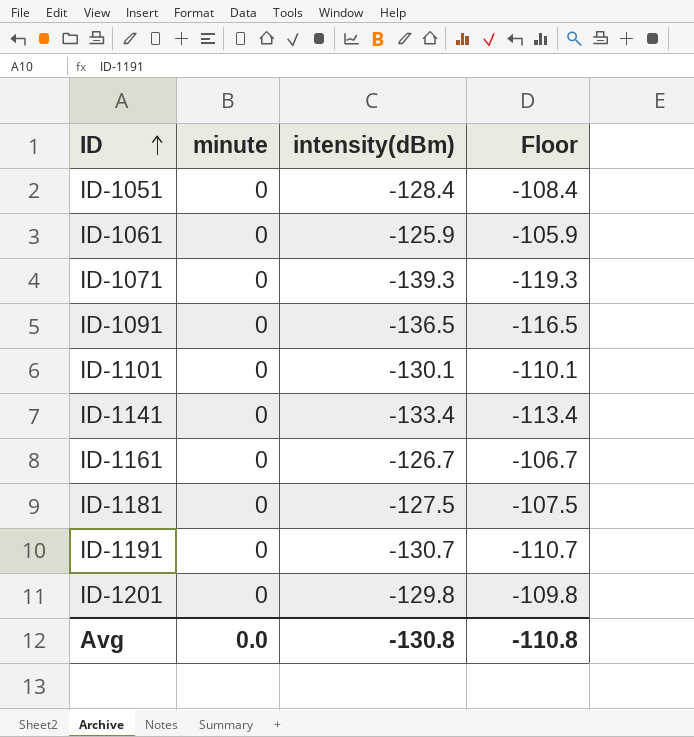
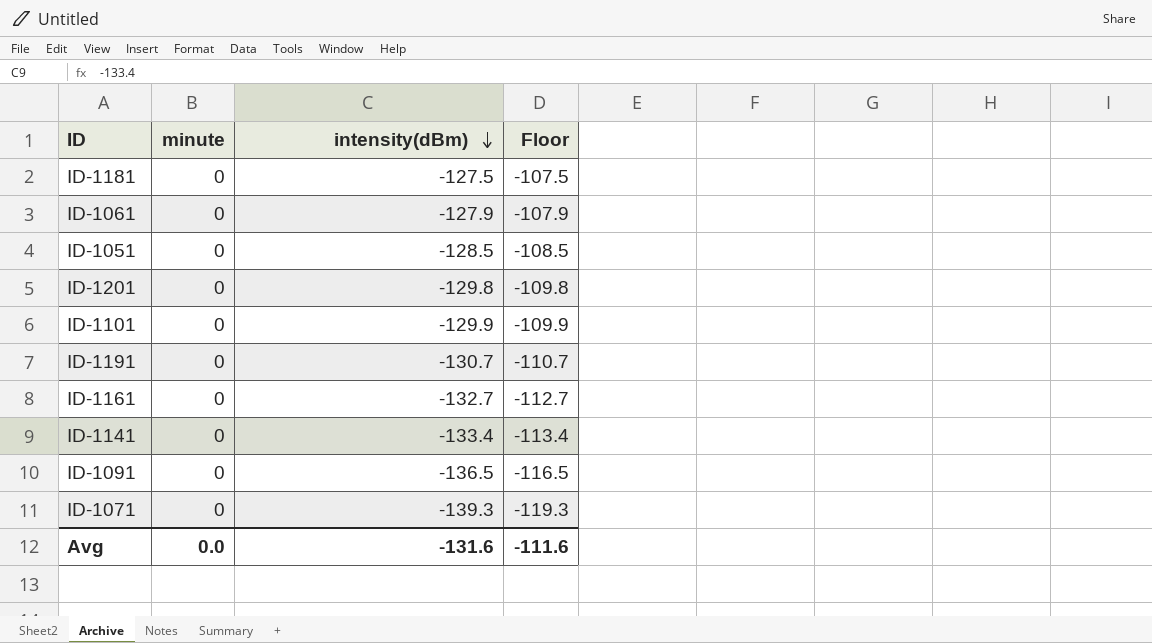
row order: ID ascending -> intensity(dBm) descending
ID-1061 | intensity(dBm): -125.9 -> -127.9
ID-1061 | Floor: -105.9 -> -107.9
ID-1051 | intensity(dBm): -128.4 -> -128.5
ID-1051 | Floor: -108.4 -> -108.5
ID-1101 | intensity(dBm): -130.1 -> -129.9
ID-1101 | Floor: -110.1 -> -109.9
ID-1161 | intensity(dBm): -126.7 -> -132.7
ID-1161 | Floor: -106.7 -> -112.7
Avg | intensity(dBm): -130.8 -> -131.6
Avg | Floor: -110.8 -> -111.6

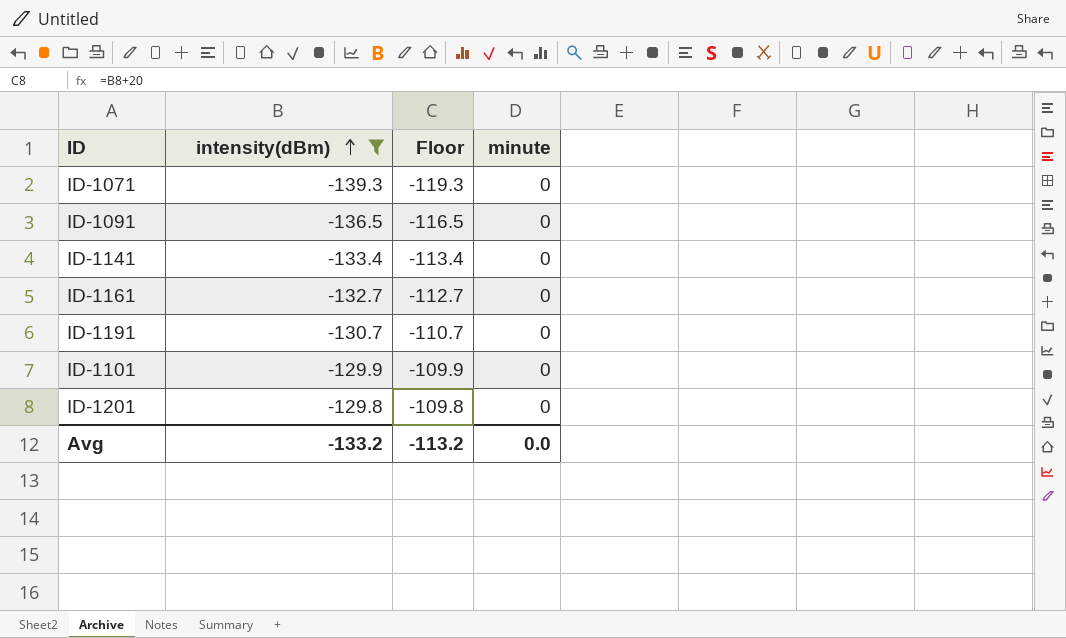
filter: none -> intensity(dBm) <= -129.8
row order: intensity(dBm) descending -> intensity(dBm) ascending
column minute | position: 2 -> 4
Avg | intensity(dBm): -131.6 -> -133.2
Avg | Floor: -111.6 -> -113.2

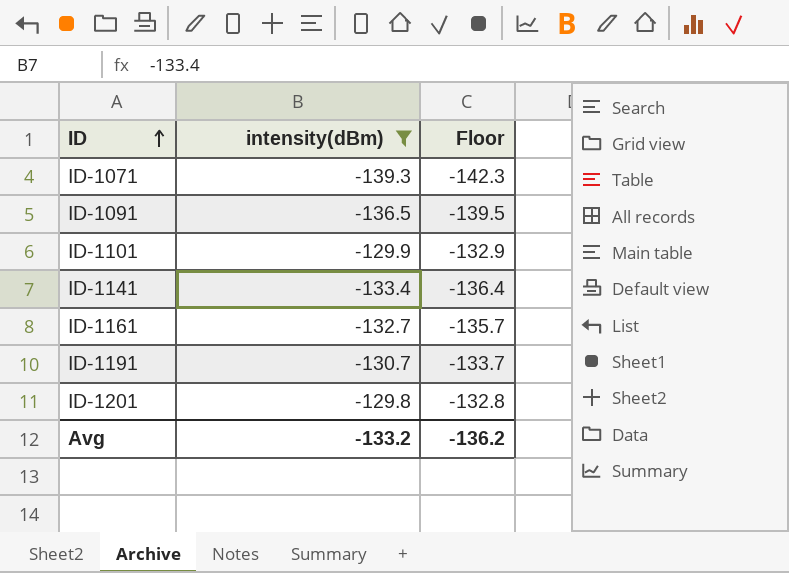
row order: intensity(dBm) ascending -> ID ascending
column minute | position: 4 -> none
column Floor | formula: [intensity(dBm)] + 20 -> [intensity(dBm)] - 3
Avg | Floor: -113.2 -> -136.2

